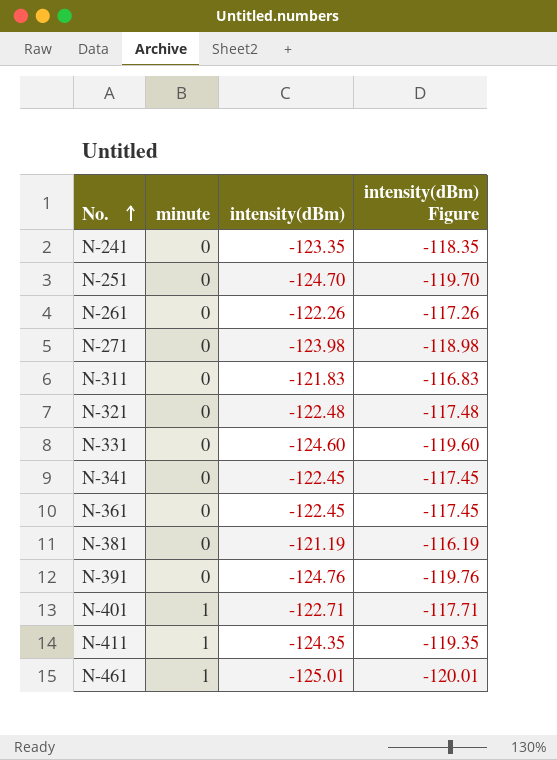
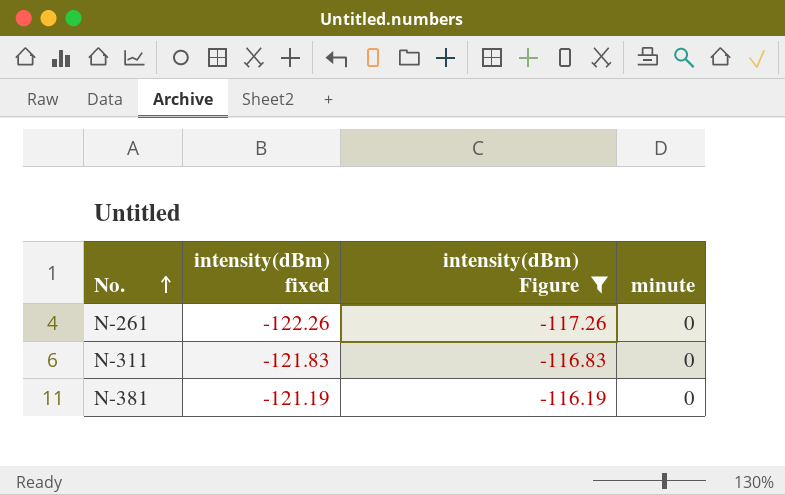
filter: none -> intensity(dBm) Figure >= -117.26
column name: intensity(dBm) -> intensity(dBm) fixed
column minute | position: 2 -> 4

